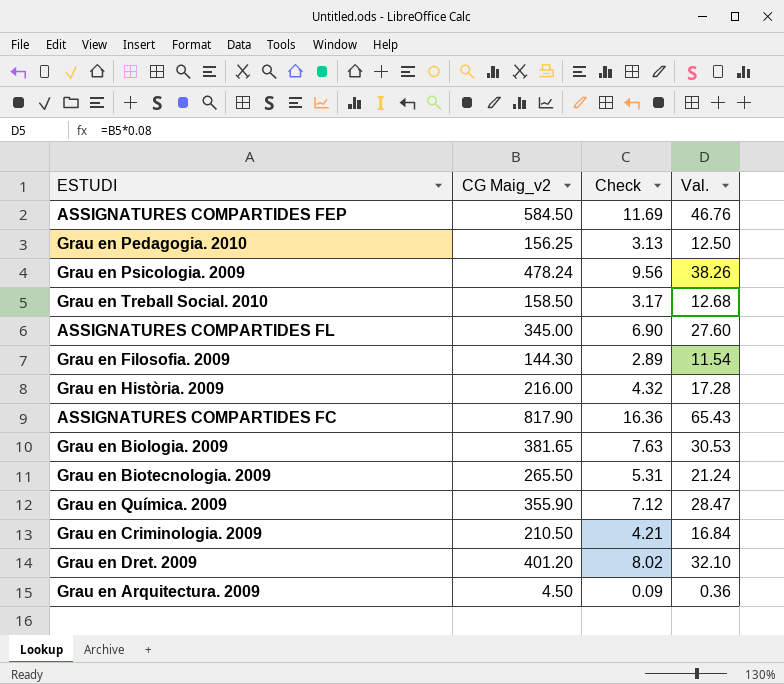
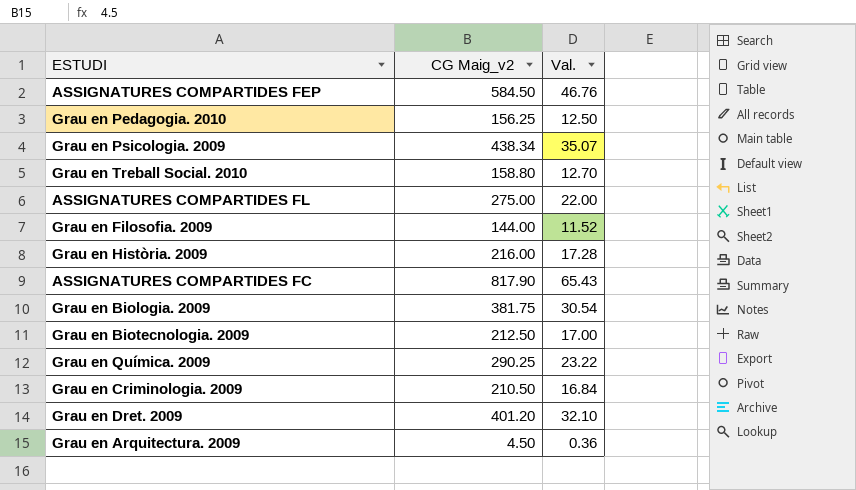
column Check | formula: [CG Maig_v2] * 0.02 -> none
Grau en Psicologia. 2009 | CG Maig_v2: 478.24 -> 438.34
Grau en Psicologia. 2009 | Val.: 38.26 -> 35.07
Grau en Treball Social. 2010 | CG Maig_v2: 158.50 -> 158.80
Grau en Treball Social. 2010 | Val.: 12.68 -> 12.70
ASSIGNATURES COMPARTIDES FL | CG Maig_v2: 345.00 -> 275.00
ASSIGNATURES COMPARTIDES FL | Val.: 27.60 -> 22.00
Grau en Filosofia. 2009 | CG Maig_v2: 144.30 -> 144.00
Grau en Filosofia. 2009 | Val.: 11.54 -> 11.52
Grau en Biologia. 2009 | CG Maig_v2: 381.65 -> 381.75
Grau en Biologia. 2009 | Val.: 30.53 -> 30.54
Grau en Biotecnologia. 2009 | CG Maig_v2: 265.50 -> 212.50
Grau en Biotecnologia. 2009 | Val.: 21.24 -> 17.00
Grau en Química. 2009 | CG Maig_v2: 355.90 -> 290.25
Grau en Química. 2009 | Val.: 28.47 -> 23.22

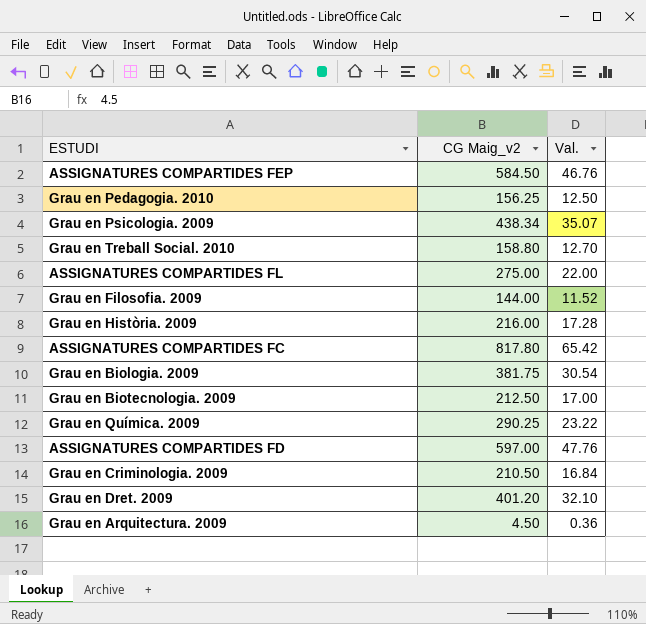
ASSIGNATURES COMPARTIDES FC | CG Maig_v2: 817.90 -> 817.80
ASSIGNATURES COMPARTIDES FC | Val.: 65.43 -> 65.42
row ASSIGNATURES COMPARTIDES FD: none -> 597.00 | 47.76

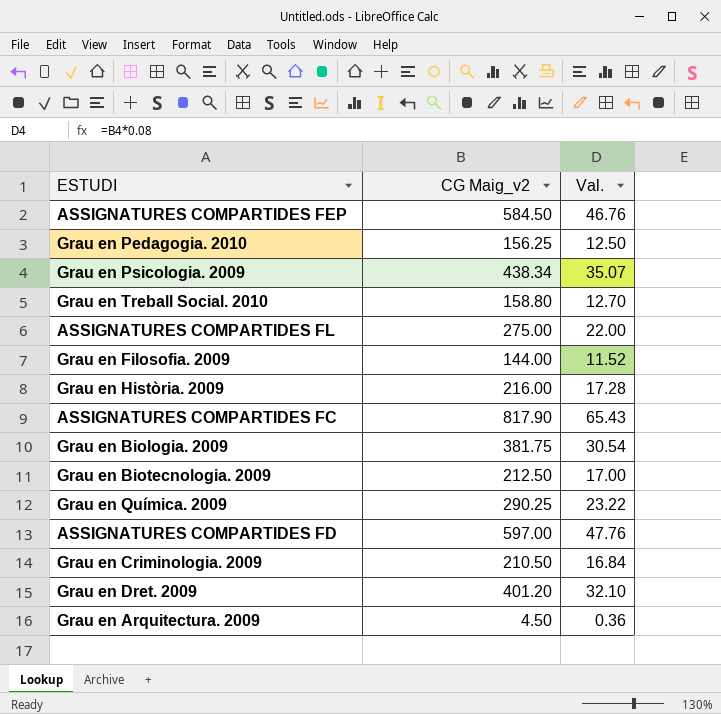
ASSIGNATURES COMPARTIDES FC | CG Maig_v2: 817.80 -> 817.90
ASSIGNATURES COMPARTIDES FC | Val.: 65.42 -> 65.43

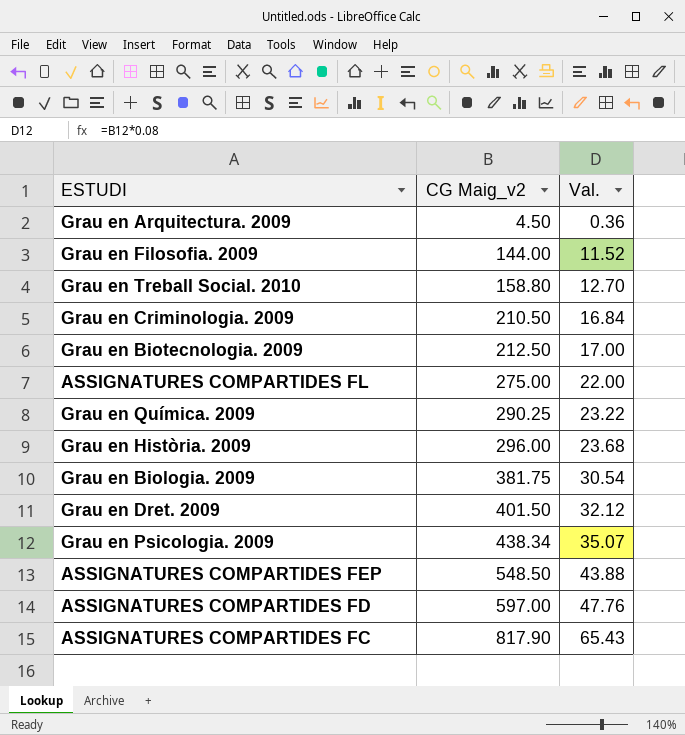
row order: none -> CG Maig_v2 ascending
row Grau en Pedagogia. 2010: 156.25 | 12.50 -> none
Grau en Història. 2009 | CG Maig_v2: 216.00 -> 296.00
Grau en Història. 2009 | Val.: 17.28 -> 23.68
Grau en Dret. 2009 | CG Maig_v2: 401.20 -> 401.50
Grau en Dret. 2009 | Val.: 32.10 -> 32.12
ASSIGNATURES COMPARTIDES FEP | CG Maig_v2: 584.50 -> 548.50
ASSIGNATURES COMPARTIDES FEP | Val.: 46.76 -> 43.88

